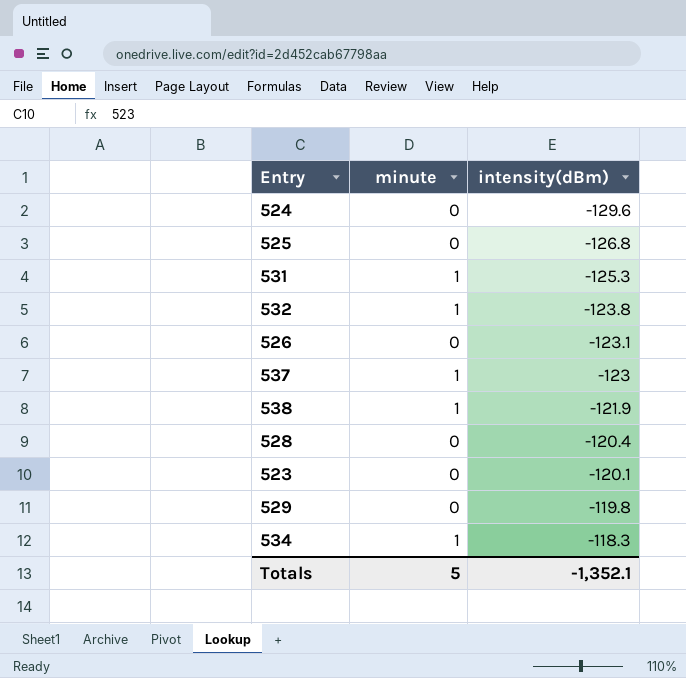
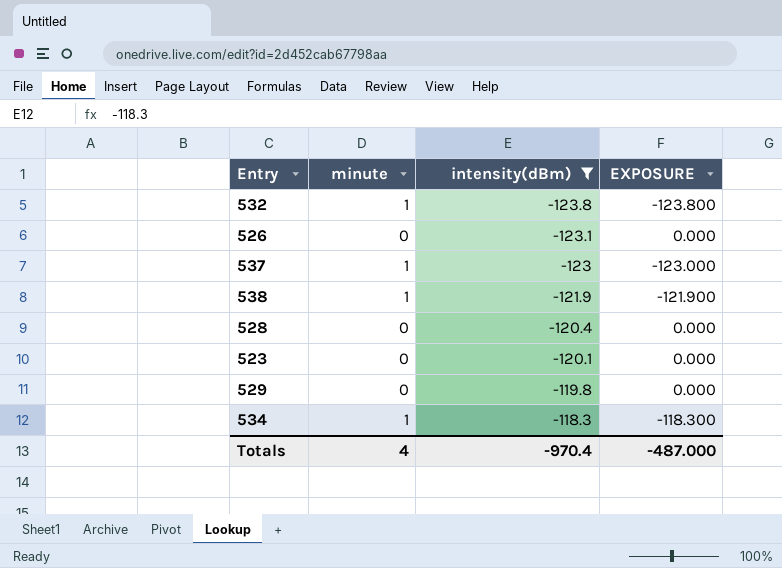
filter: none -> intensity(dBm) >= -123.8
column EXPOSURE | formula: none -> [minute] * [intensity(dBm)]
Totals | minute: 5 -> 4
Totals | intensity(dBm): -1,352.1 -> -970.4

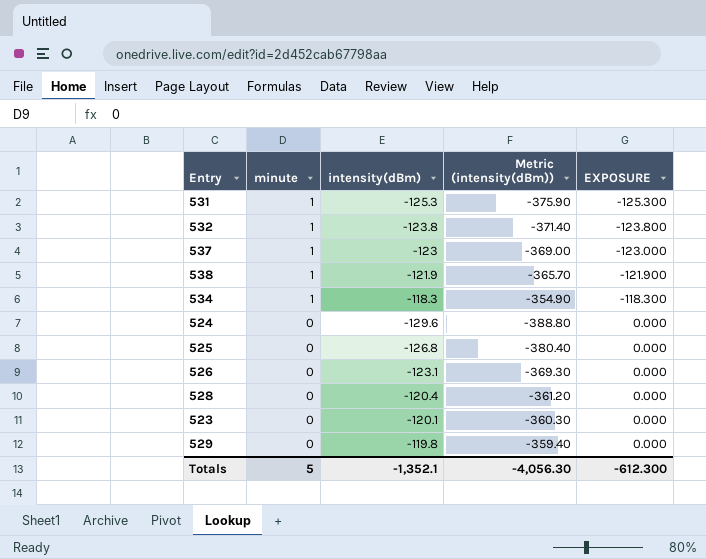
filter: intensity(dBm) >= -123.8 -> none
row order: intensity(dBm) ascending -> minute descending
column Metric (intensity(dBm)) | formula: none -> [intensity(dBm)] * 3
Totals | minute: 4 -> 5
Totals | intensity(dBm): -970.4 -> -1,352.1
Totals | EXPOSURE: -487.000 -> -612.300

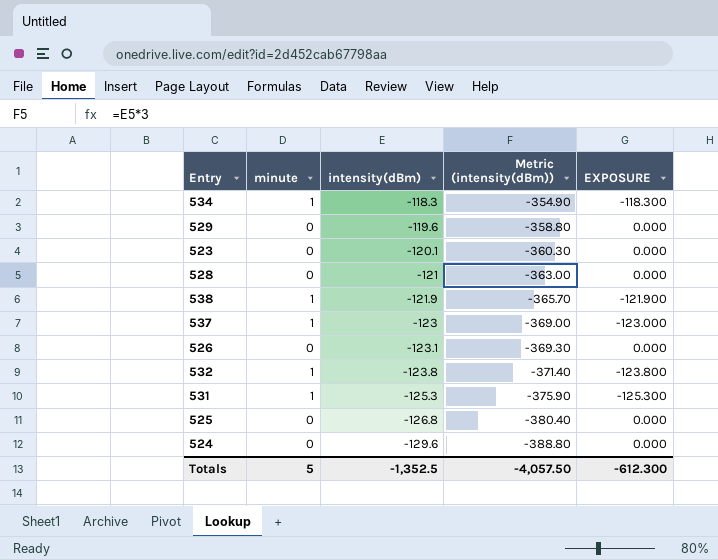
row order: minute descending -> intensity(dBm) descending
529 | intensity(dBm): -119.8 -> -119.6
529 | Metric (intensity(dBm)): -359.40 -> -358.80
528 | intensity(dBm): -120.4 -> -121
528 | Metric (intensity(dBm)): -361.20 -> -363.00
Totals | intensity(dBm): -1,352.1 -> -1,352.5
Totals | Metric (intensity(dBm)): -4,056.30 -> -4,057.50

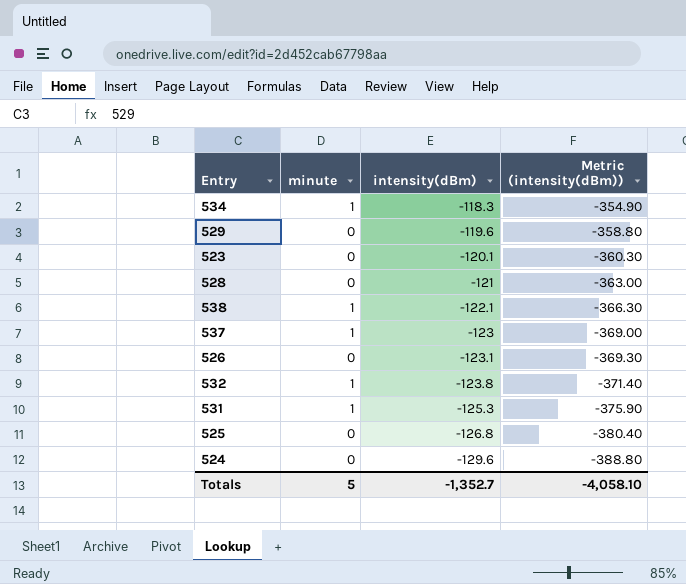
column EXPOSURE | formula: [minute] * [intensity(dBm)] -> none
538 | intensity(dBm): -121.9 -> -122.1
538 | Metric (intensity(dBm)): -365.70 -> -366.30
Totals | intensity(dBm): -1,352.5 -> -1,352.7
Totals | Metric (intensity(dBm)): -4,057.50 -> -4,058.10

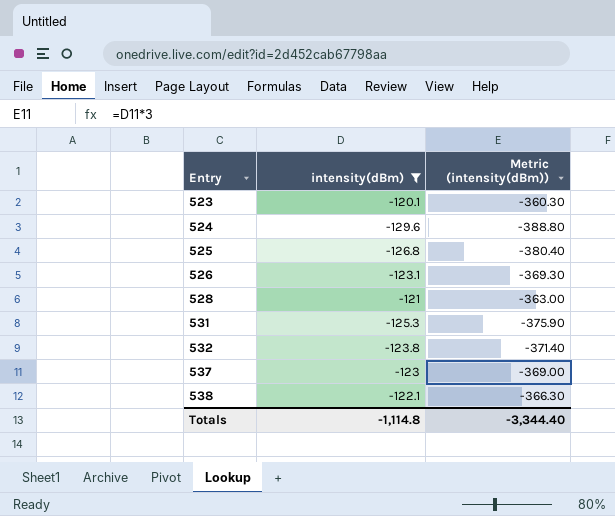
filter: none -> intensity(dBm) <= -120.1
row order: intensity(dBm) descending -> Entry ascending
column minute | position: 2 -> none
Totals | intensity(dBm): -1,352.7 -> -1,114.8
Totals | Metric (intensity(dBm)): -4,058.10 -> -3,344.40

